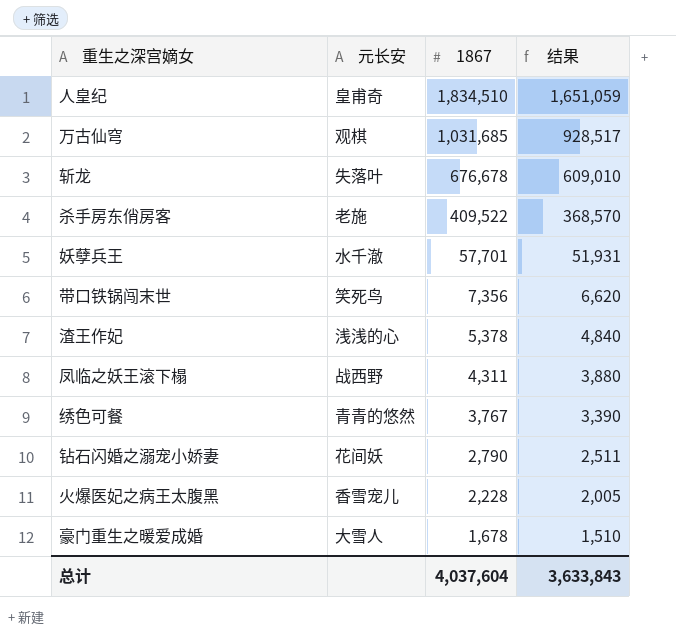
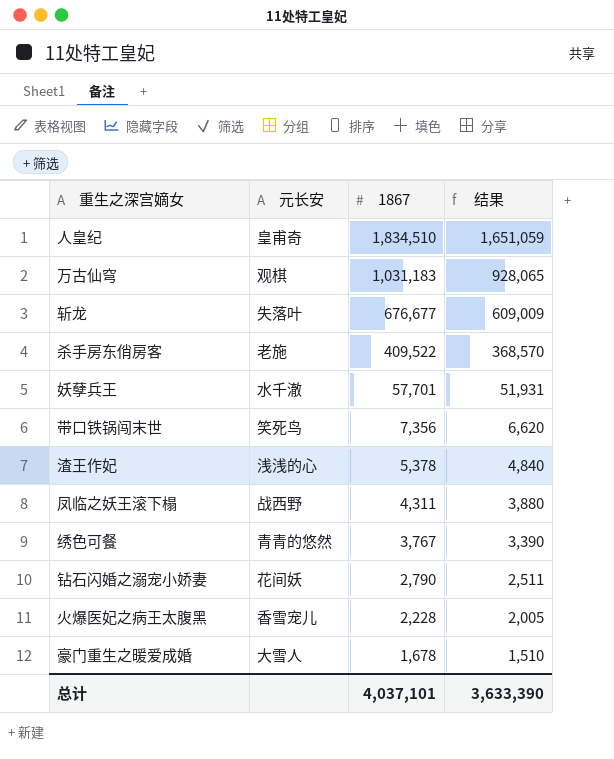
万古仙穹 | 1867: 1,031,685 -> 1,031,183
万古仙穹 | 结果: 928,517 -> 928,065
斩龙 | 1867: 676,678 -> 676,677
斩龙 | 结果: 609,010 -> 609,009
总计 | 1867: 4,037,604 -> 4,037,101
总计 | 结果: 3,633,843 -> 3,633,390

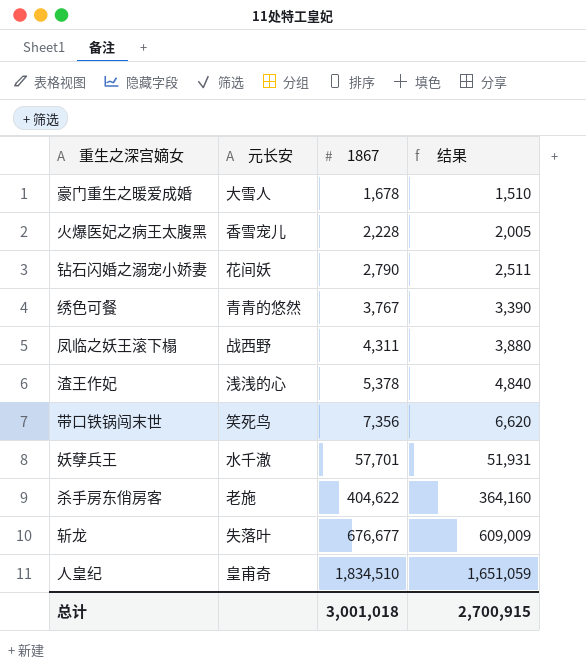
row order: 1867 descending -> 1867 ascending
row 万古仙穹: 观棋 | 1,031,183 | 928,065 -> none
杀手房东俏房客 | 1867: 409,522 -> 404,622
杀手房东俏房客 | 结果: 368,570 -> 364,160
总计 | 1867: 4,037,101 -> 3,001,018
总计 | 结果: 3,633,390 -> 2,700,915

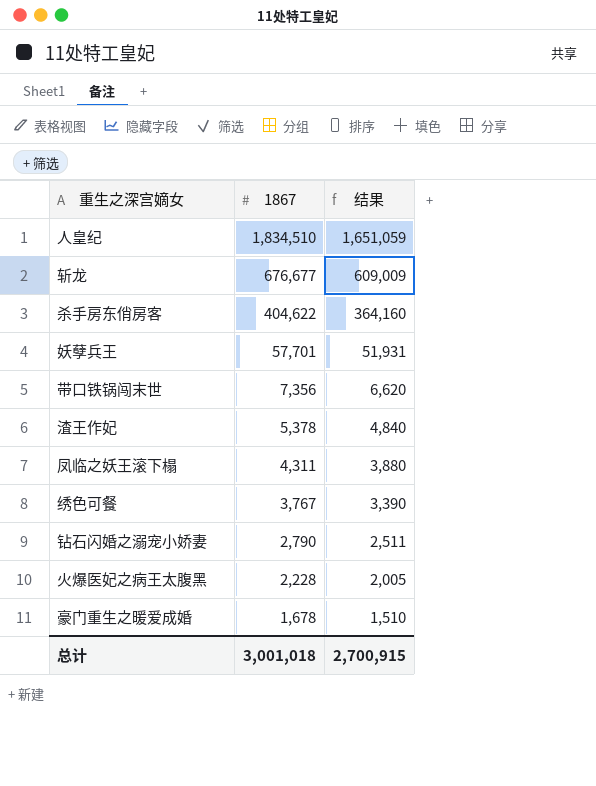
row order: 1867 ascending -> 1867 descending
column 元长安 | position: 2 -> none

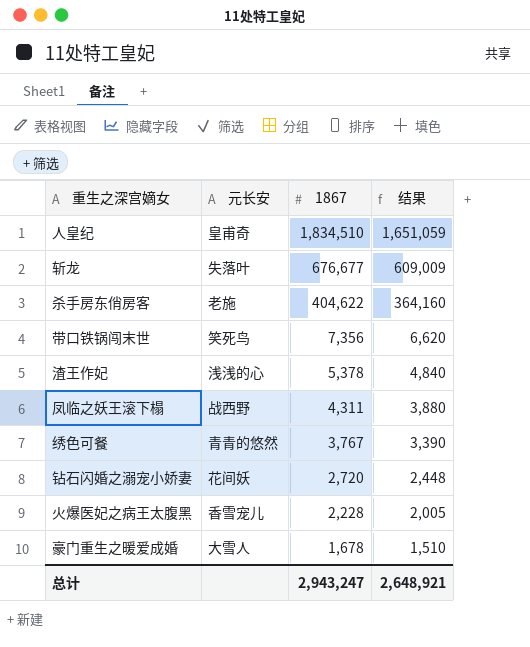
column 元长安 | position: none -> 2
row 妖孽兵王: 57,701 | 51,931 -> none
钻石闪婚之溺宠小娇妻 | 1867: 2,790 -> 2,720
钻石闪婚之溺宠小娇妻 | 结果: 2,511 -> 2,448
总计 | 1867: 3,001,018 -> 2,943,247
总计 | 结果: 2,700,915 -> 2,648,921

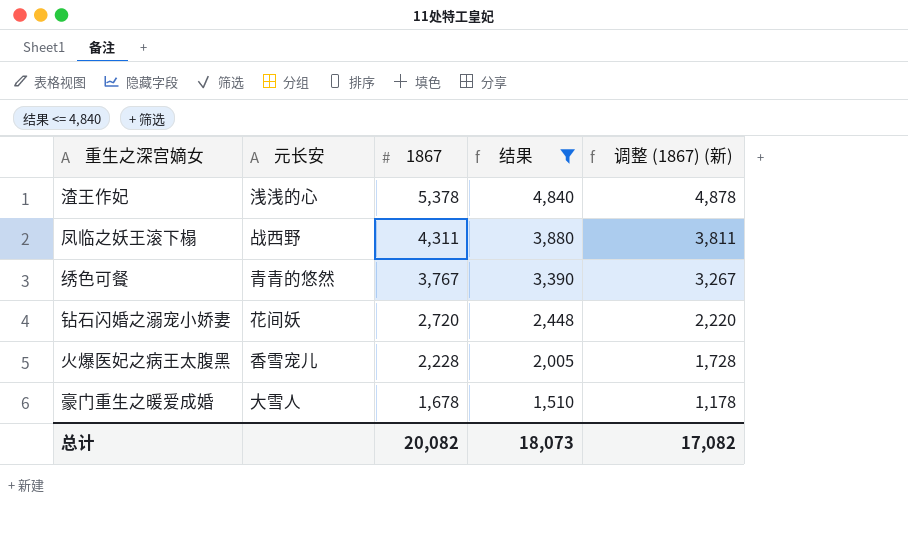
filter: none -> 结果 <= 4,840
column 调整 (1867) (新) | formula: none -> [1867] - 500
总计 | 1867: 2,943,247 -> 20,082
总计 | 结果: 2,648,921 -> 18,073

